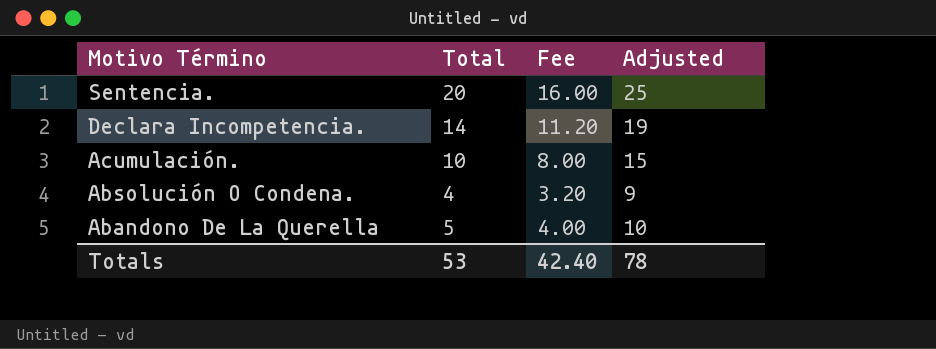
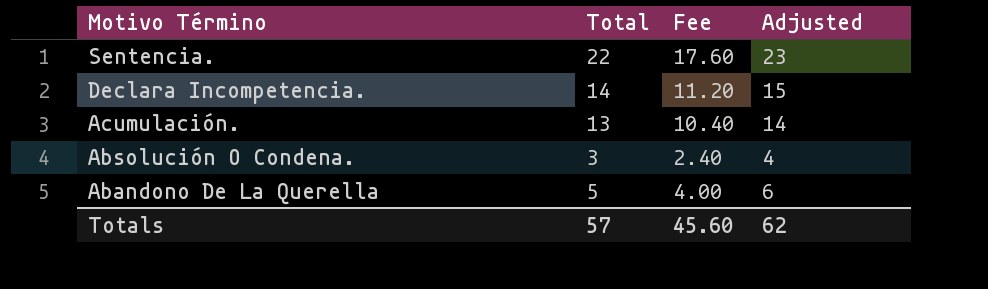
column Adjusted | formula: [Total] + 5 -> [Total] + 1
Sentencia. | Total: 20 -> 22
Sentencia. | Fee: 16.00 -> 17.60
Acumulación. | Total: 10 -> 13
Acumulación. | Fee: 8.00 -> 10.40
Absolución O Condena. | Total: 4 -> 3
Absolución O Condena. | Fee: 3.20 -> 2.40
Totals | Total: 53 -> 57
Totals | Fee: 42.40 -> 45.60
Totals | Adjusted: 78 -> 62

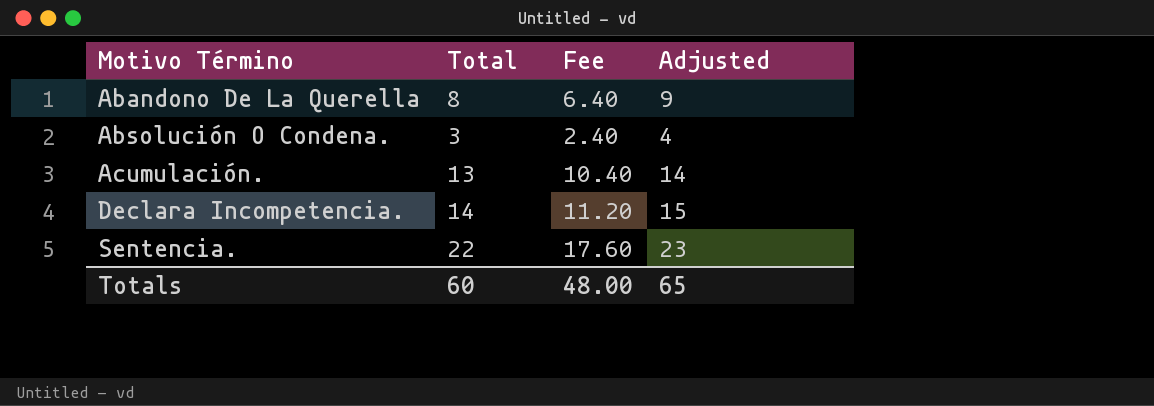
row order: Motivo Término descending -> Motivo Término ascending
Abandono De La Querella | Total: 5 -> 8
Abandono De La Querella | Fee: 4.00 -> 6.40
Abandono De La Querella | Adjusted: 6 -> 9
Totals | Total: 57 -> 60
Totals | Fee: 45.60 -> 48.00
Totals | Adjusted: 62 -> 65

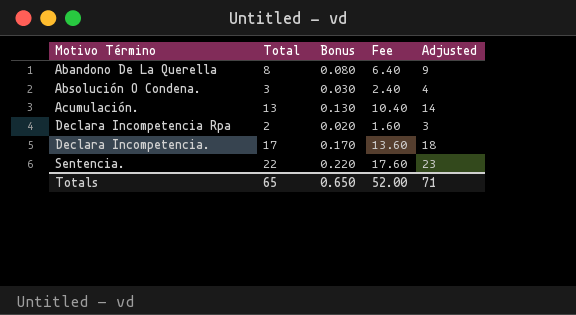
column Bonus | formula: none -> [Total] * 0.01
row Declara Incompetencia Rpa: none -> 2 | 0.020 | 1.60 | 3
Declara Incompetencia. | Total: 14 -> 17
Declara Incompetencia. | Fee: 11.20 -> 13.60
Declara Incompetencia. | Adjusted: 15 -> 18
Totals | Total: 60 -> 65
Totals | Fee: 48.00 -> 52.00
Totals | Adjusted: 65 -> 71

